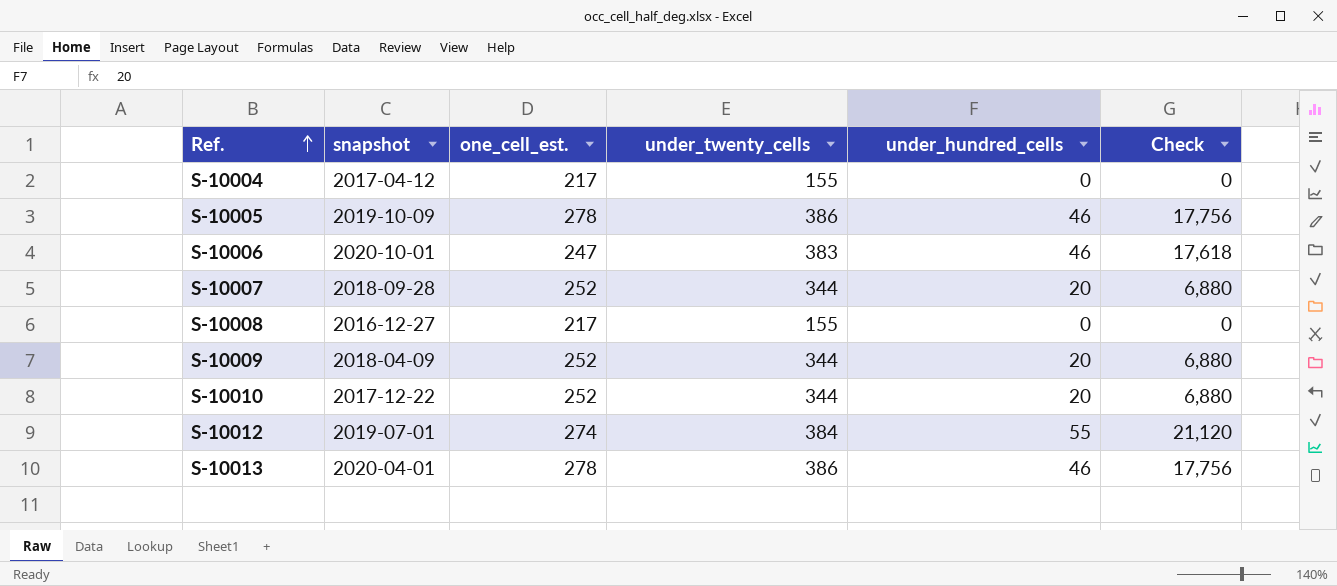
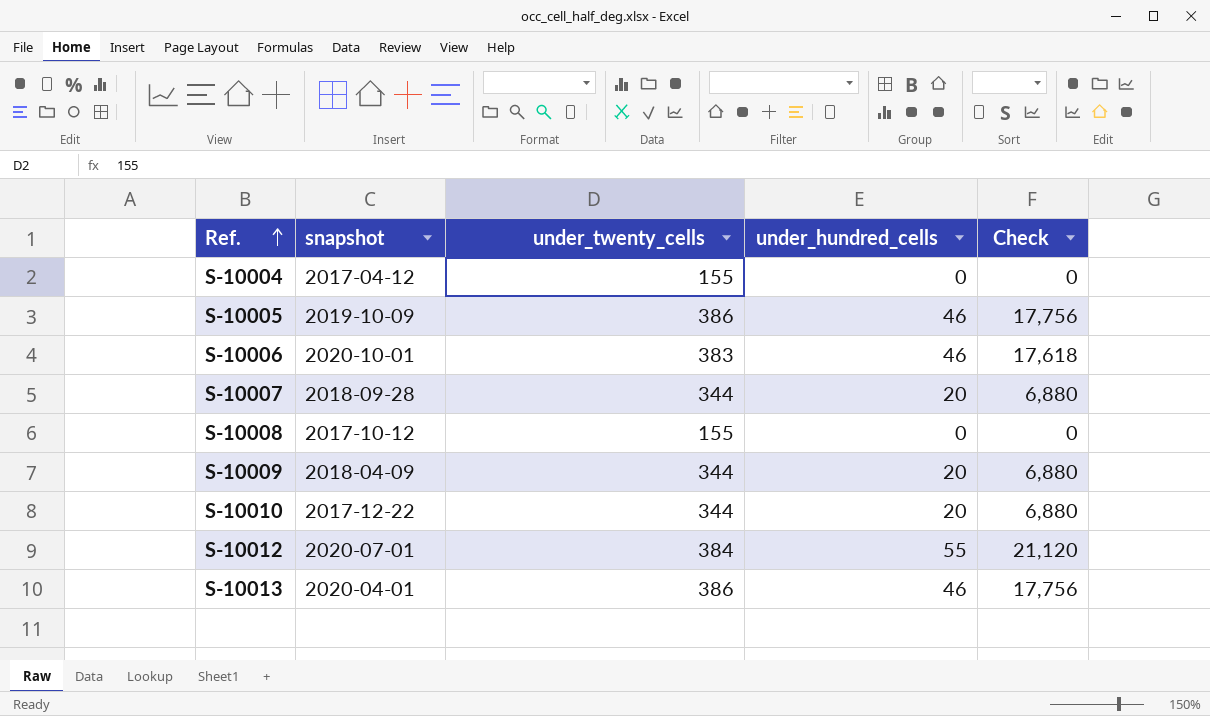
column one_cell_est. | position: 3 -> none
S-10008 | snapshot: 2016-12-27 -> 2017-10-12
S-10012 | snapshot: 2019-07-01 -> 2020-07-01

